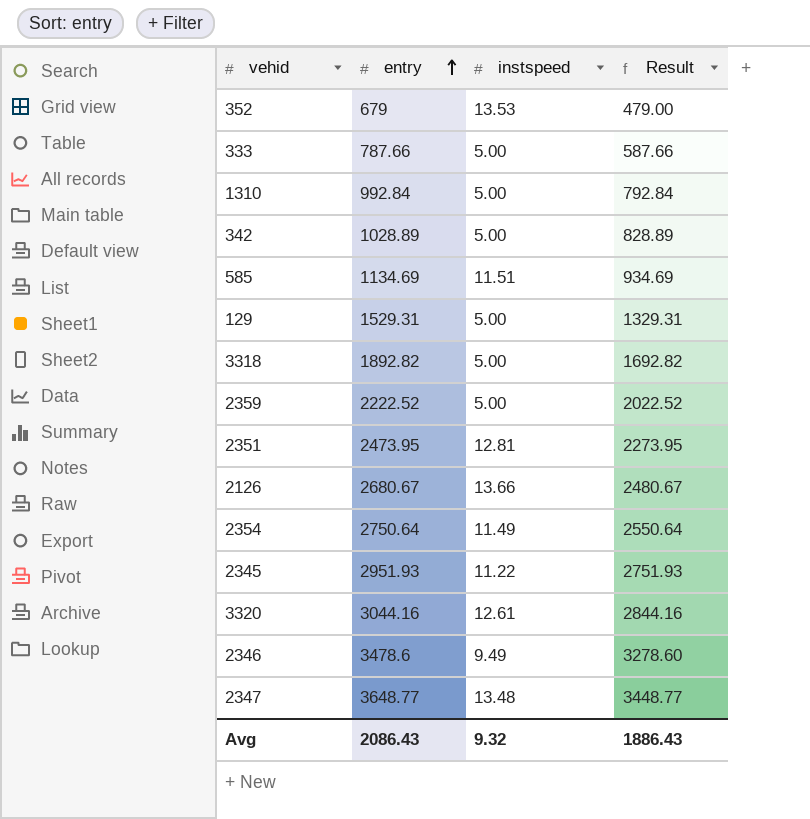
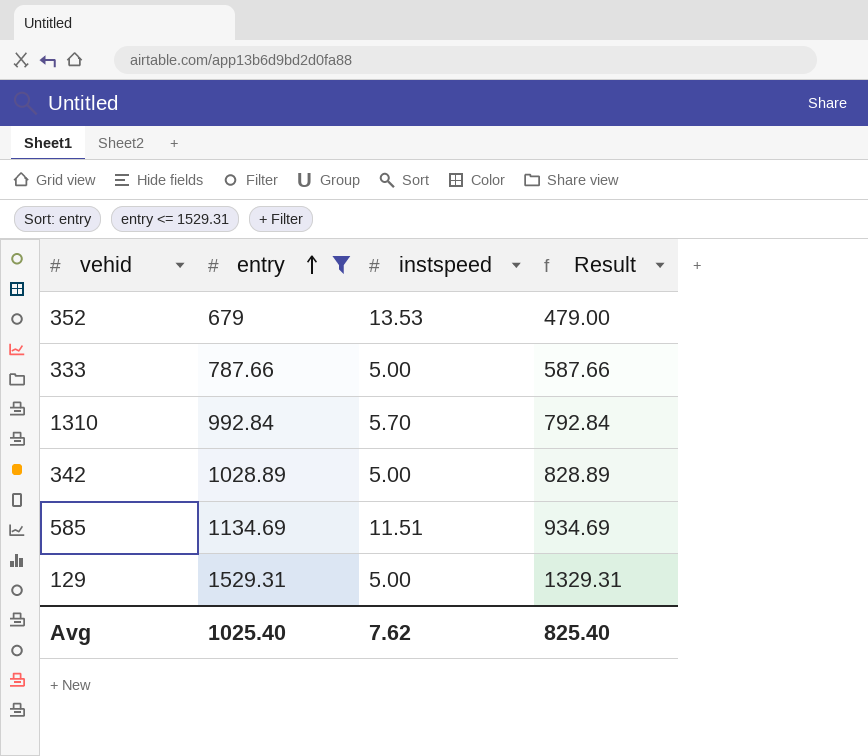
filter: none -> entry <= 1529.31
1310 | instspeed: 5.00 -> 5.70
Avg | entry: 2086.43 -> 1025.40
Avg | instspeed: 9.32 -> 7.62
Avg | Result: 1886.43 -> 825.40

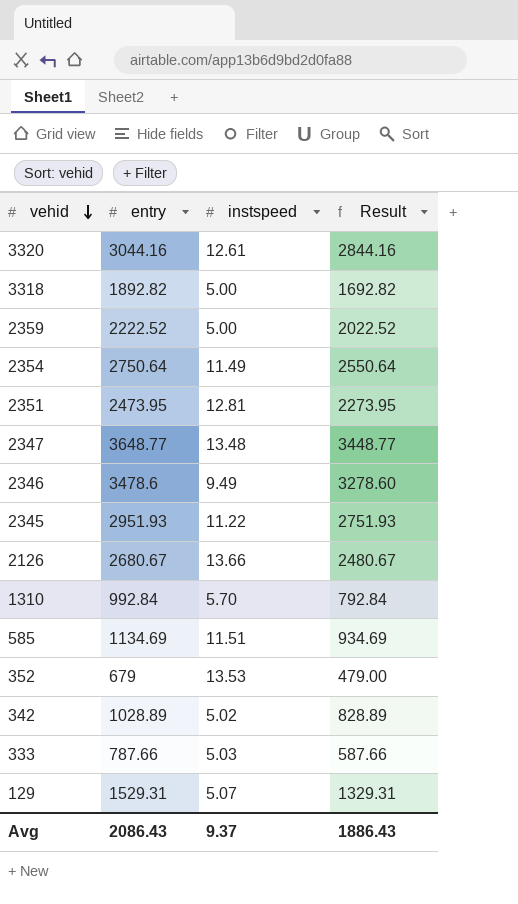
filter: entry <= 1529.31 -> none
row order: entry ascending -> vehid descending
342 | instspeed: 5.00 -> 5.02
333 | instspeed: 5.00 -> 5.03
129 | instspeed: 5.00 -> 5.07
Avg | entry: 1025.40 -> 2086.43
Avg | instspeed: 7.62 -> 9.37
Avg | Result: 825.40 -> 1886.43

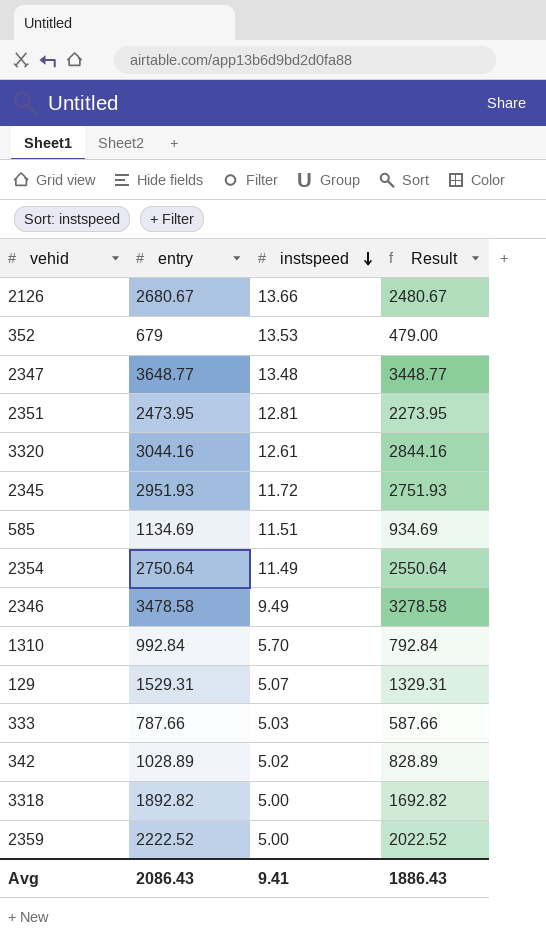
row order: vehid descending -> instspeed descending
2345 | instspeed: 11.22 -> 11.72
2346 | entry: 3478.6 -> 3478.58
2346 | Result: 3278.60 -> 3278.58
Avg | instspeed: 9.37 -> 9.41

